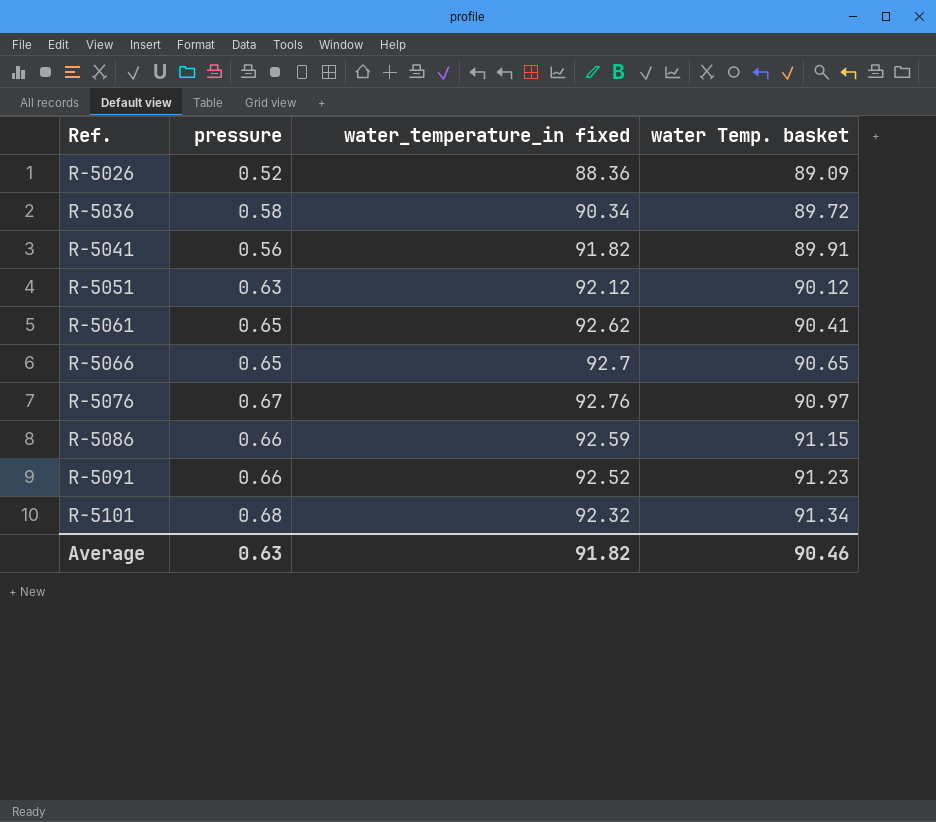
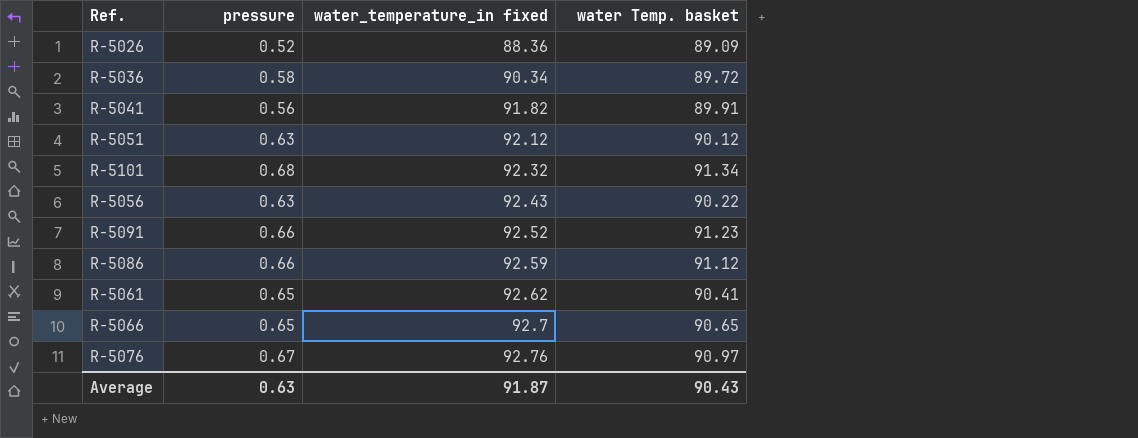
row order: Ref. ascending -> water_temperature_in fixed ascending
row R-5056: none -> 0.63 | 92.43 | 90.22
R-5086 | water Temp. basket: 91.15 -> 91.12
Average | water_temperature_in fixed: 91.82 -> 91.87
Average | water Temp. basket: 90.46 -> 90.43

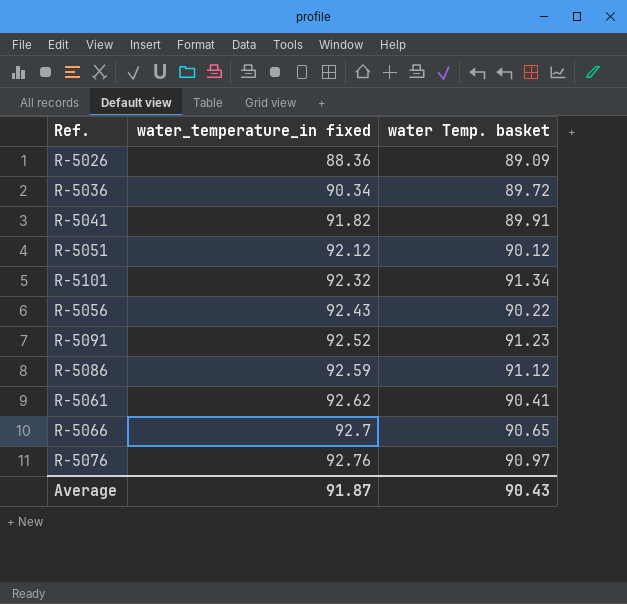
column pressure | position: 2 -> none

